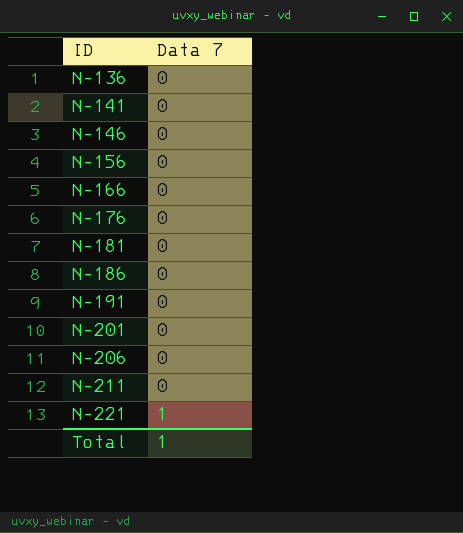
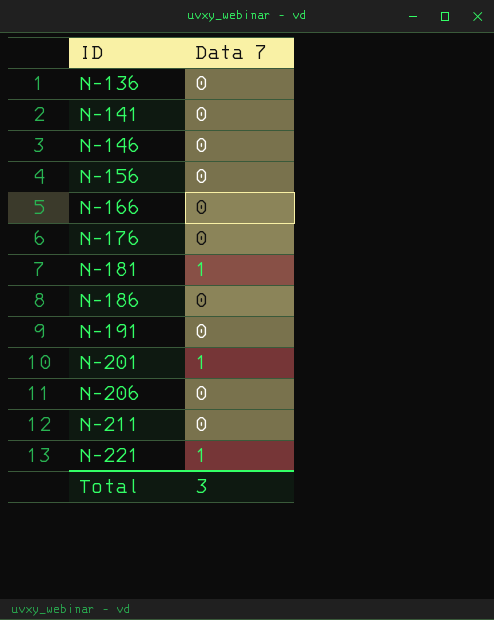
N-181 | Data 7: 0 -> 1
N-201 | Data 7: 0 -> 1
Total | Data 7: 1 -> 3

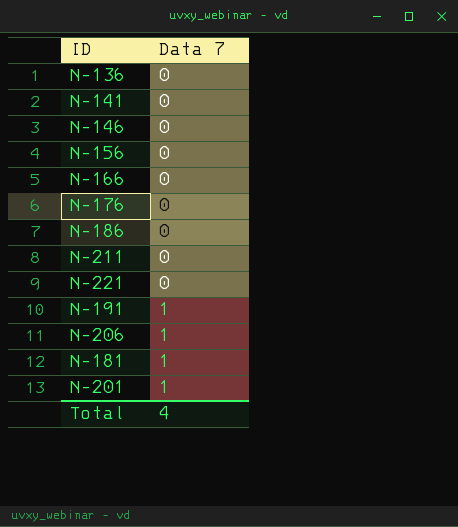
row order: ID ascending -> Data 7 ascending
N-221 | Data 7: 1 -> 0
N-191 | Data 7: 0 -> 1
N-206 | Data 7: 0 -> 1
Total | Data 7: 3 -> 4

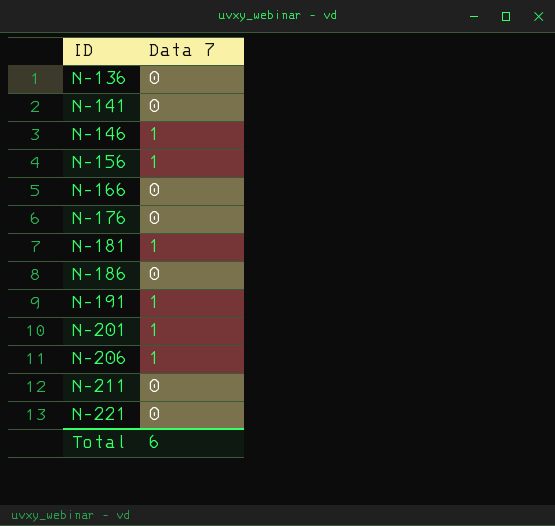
row order: Data 7 ascending -> ID ascending
N-146 | Data 7: 0 -> 1
N-156 | Data 7: 0 -> 1
Total | Data 7: 4 -> 6

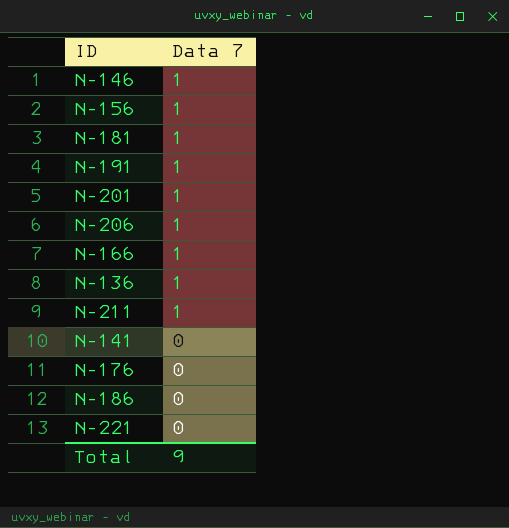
row order: ID ascending -> Data 7 descending
N-166 | Data 7: 0 -> 1
N-136 | Data 7: 0 -> 1
N-211 | Data 7: 0 -> 1
Total | Data 7: 6 -> 9

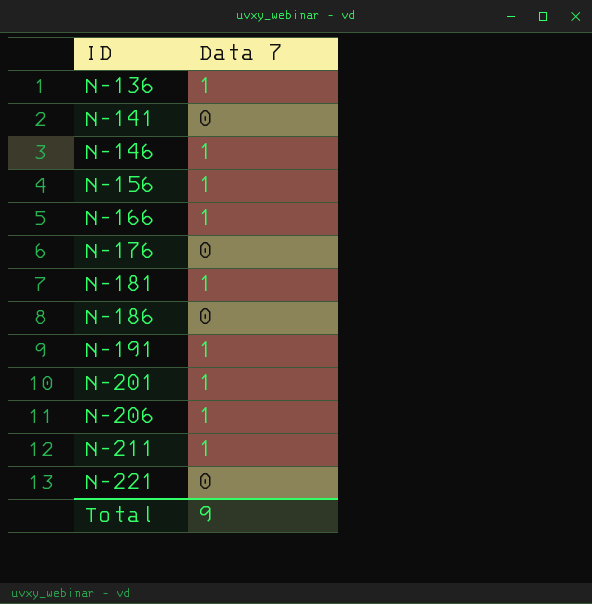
row order: Data 7 descending -> ID ascending

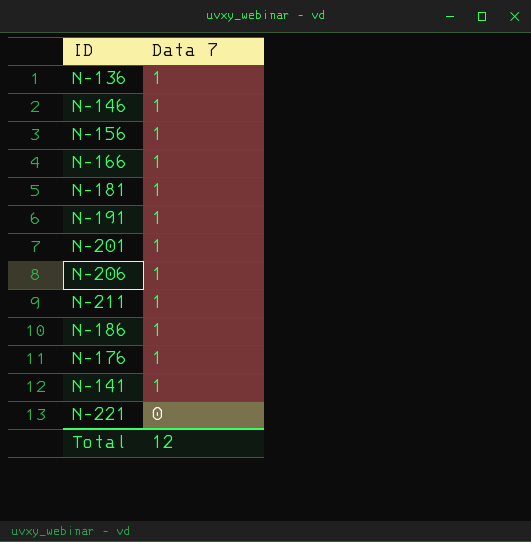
row order: ID ascending -> Data 7 descending
N-186 | Data 7: 0 -> 1
N-176 | Data 7: 0 -> 1
N-141 | Data 7: 0 -> 1
Total | Data 7: 9 -> 12

